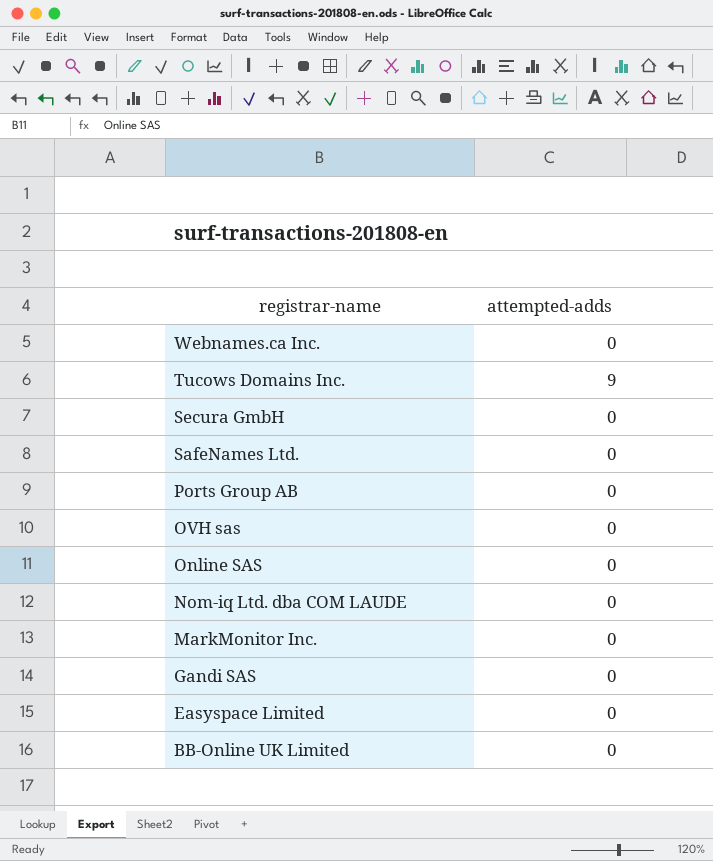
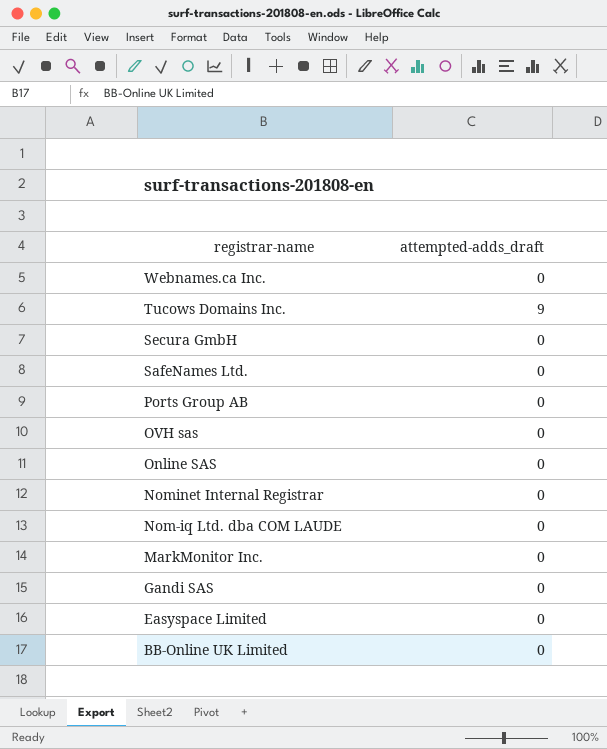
column name: attempted-adds -> attempted-adds_draft
row Nominet Internal Registrar: none -> 0

